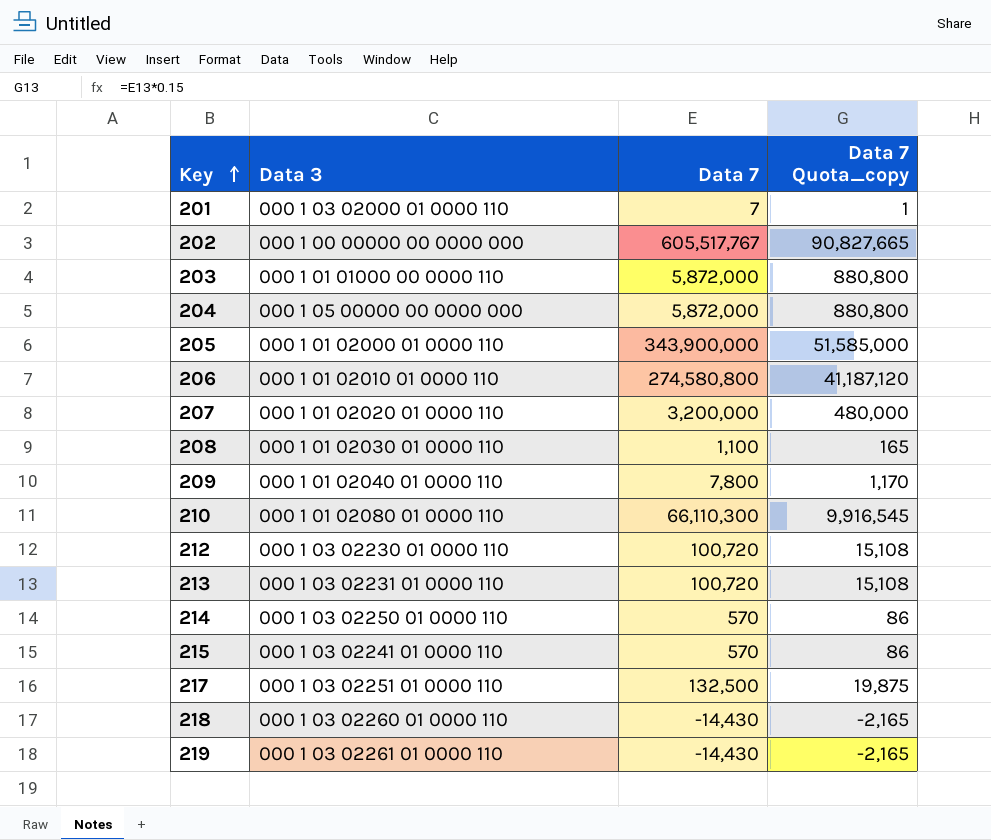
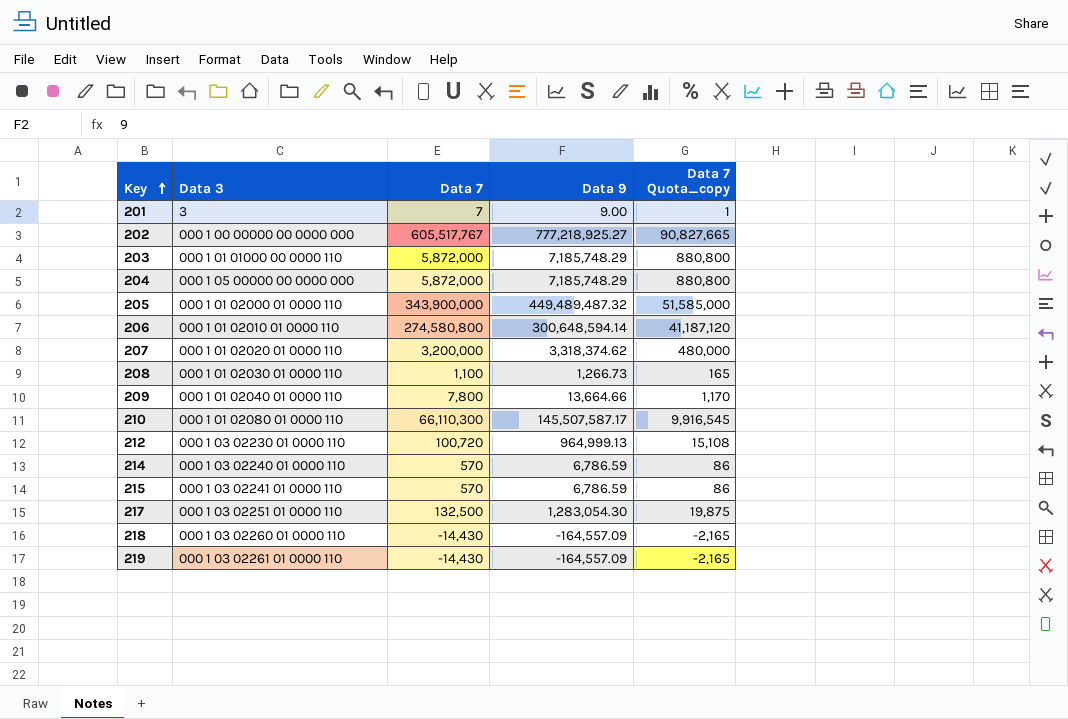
column Data 9 | position: none -> 4
row 213: 000 1 03 02231 01 0000 110 | 100,720 | 15,108 -> none
201 | Data 3: 000 1 03 02000 01 0000 110 -> 3
214 | Data 3: 000 1 03 02250 01 0000 110 -> 000 1 03 02240 01 0000 110

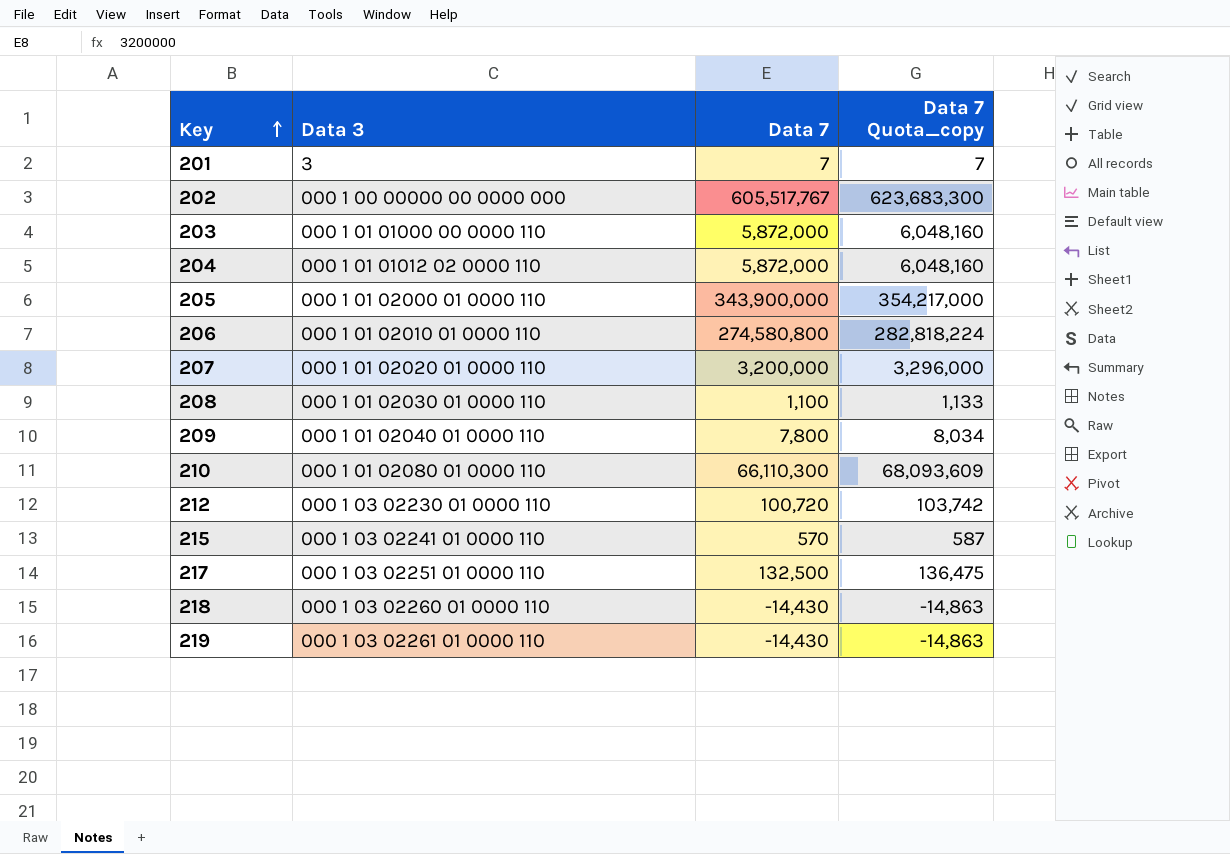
column Data 9 | position: 4 -> none
column Data 7 Quota_copy | formula: [Data 7] * 0.15 -> [Data 7] * 1.03
row 214: 000 1 03 02240 01 0000 110 | 570 | 6,786.59 | 86 -> none
204 | Data 3: 000 1 05 00000 00 0000 000 -> 000 1 01 01012 02 0000 110

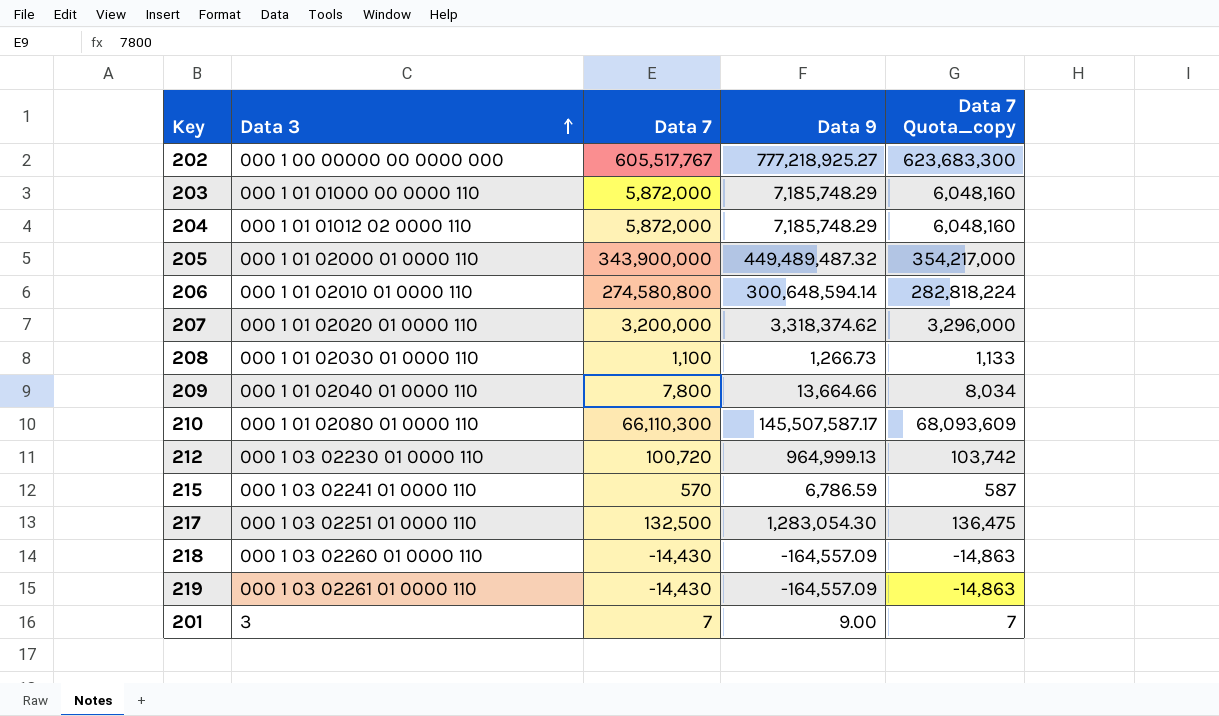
row order: Key ascending -> Data 3 ascending
column Data 9 | position: none -> 4

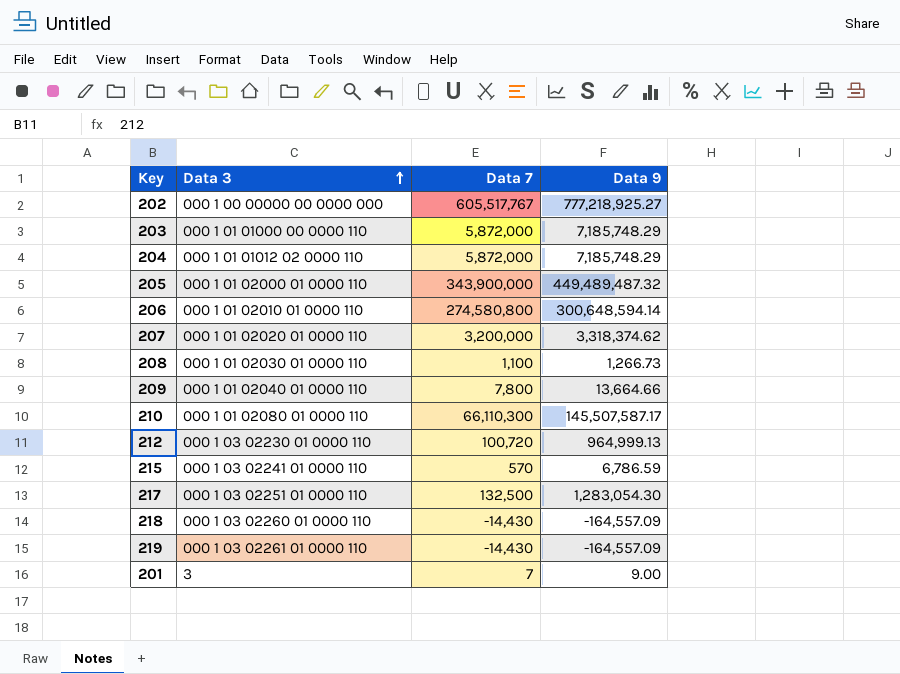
column Data 7 Quota_copy | formula: [Data 7] * 1.03 -> none

